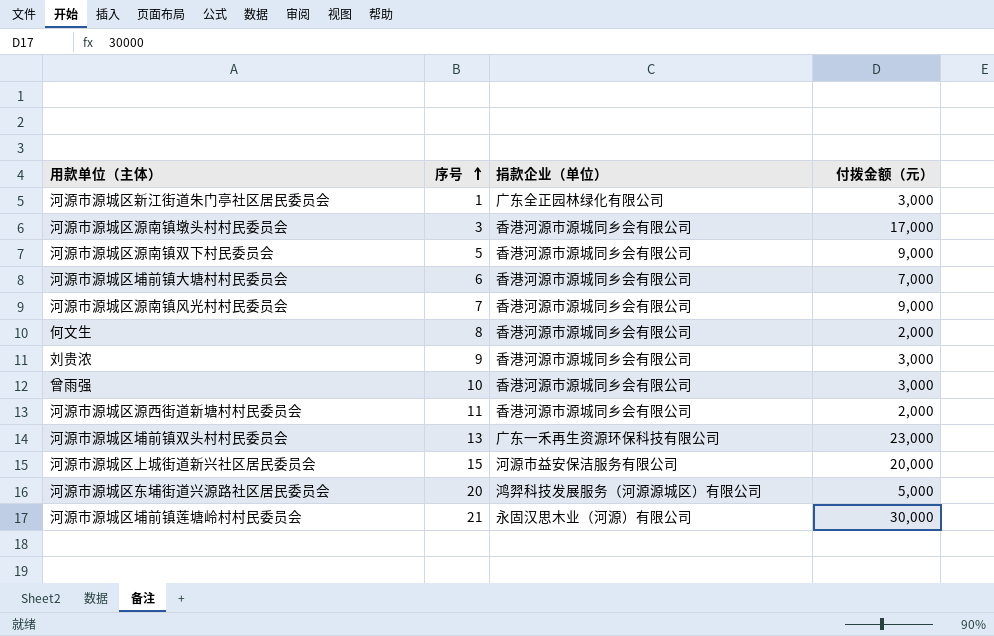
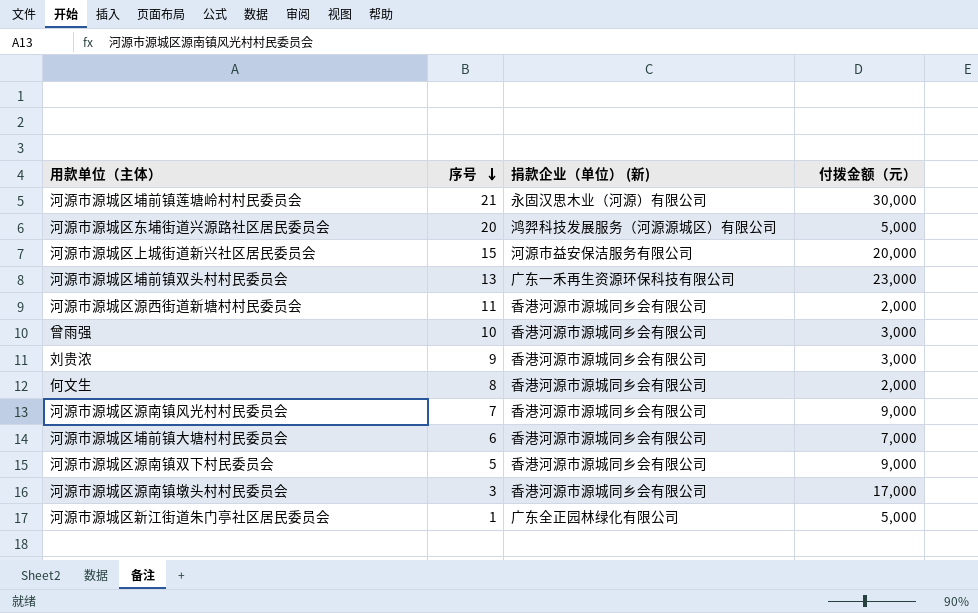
row order: 序号 ascending -> 序号 descending
column name: 捐款企业（单位） -> 捐款企业（单位） (新)
河源市源城区新江街道朱门亭社区居民委员会 | 付拨金额（元）: 3,000 -> 5,000

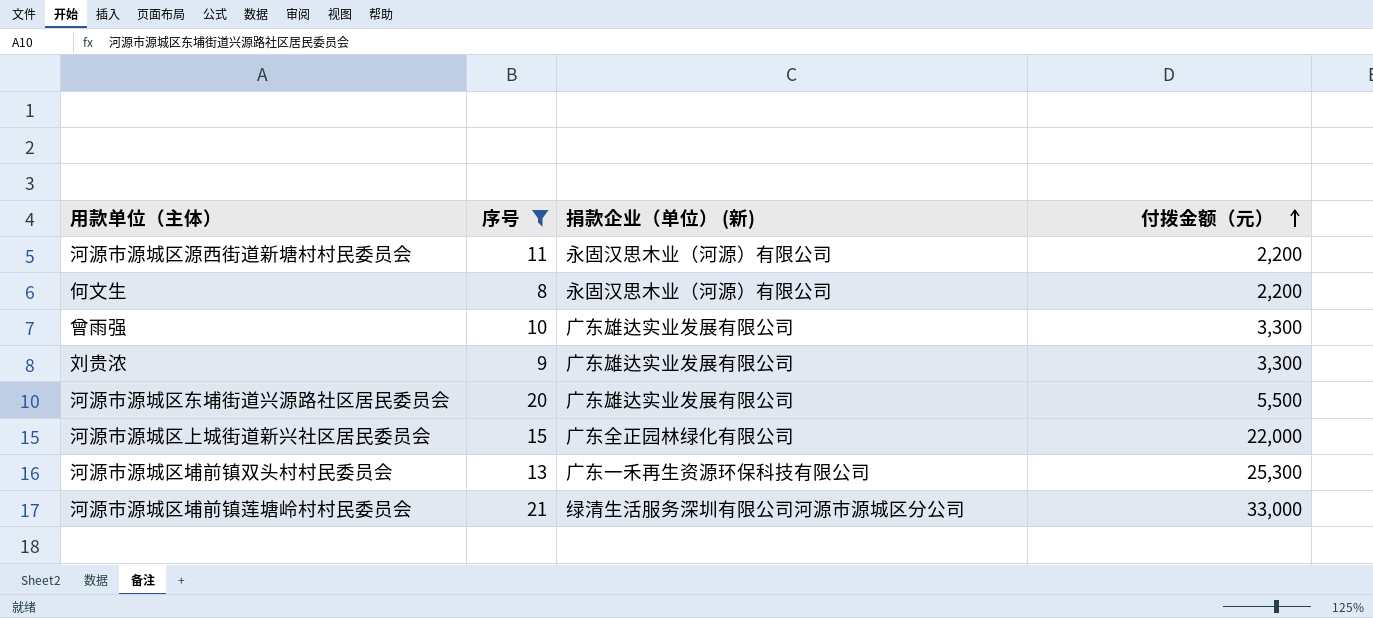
filter: none -> 序号 >= 8
row order: 序号 descending -> 付拨金额（元） ascending
河源市源城区源西街道新塘村村民委员会 | 捐款企业（单位） (新): 香港河源市源城同乡会有限公司 -> 永固汉思木业（河源）有限公司
河源市源城区源西街道新塘村村民委员会 | 付拨金额（元）: 2,000 -> 2,200
何文生 | 捐款企业（单位） (新): 香港河源市源城同乡会有限公司 -> 永固汉思木业（河源）有限公司
何文生 | 付拨金额（元）: 2,000 -> 2,200
曾雨强 | 捐款企业（单位） (新): 香港河源市源城同乡会有限公司 -> 广东雄达实业发展有限公司
曾雨强 | 付拨金额（元）: 3,000 -> 3,300
刘贵浓 | 捐款企业（单位） (新): 香港河源市源城同乡会有限公司 -> 广东雄达实业发展有限公司
刘贵浓 | 付拨金额（元）: 3,000 -> 3,300
河源市源城区东埔街道兴源路社区居民委员会 | 捐款企业（单位） (新): 鸿羿科技发展服务（河源源城区）有限公司 -> 广东雄达实业发展有限公司
河源市源城区东埔街道兴源路社区居民委员会 | 付拨金额（元）: 5,000 -> 5,500
河源市源城区上城街道新兴社区居民委员会 | 捐款企业（单位） (新): 河源市益安保洁服务有限公司 -> 广东全正园林绿化有限公司
河源市源城区上城街道新兴社区居民委员会 | 付拨金额（元）: 20,000 -> 22,000
河源市源城区埔前镇双头村村民委员会 | 付拨金额（元）: 23,000 -> 25,300
河源市源城区埔前镇莲塘岭村村民委员会 | 捐款企业（单位） (新): 永固汉思木业（河源）有限公司 -> 绿清生活服务深圳有限公司河源市源城区分公司
河源市源城区埔前镇莲塘岭村村民委员会 | 付拨金额（元）: 30,000 -> 33,000

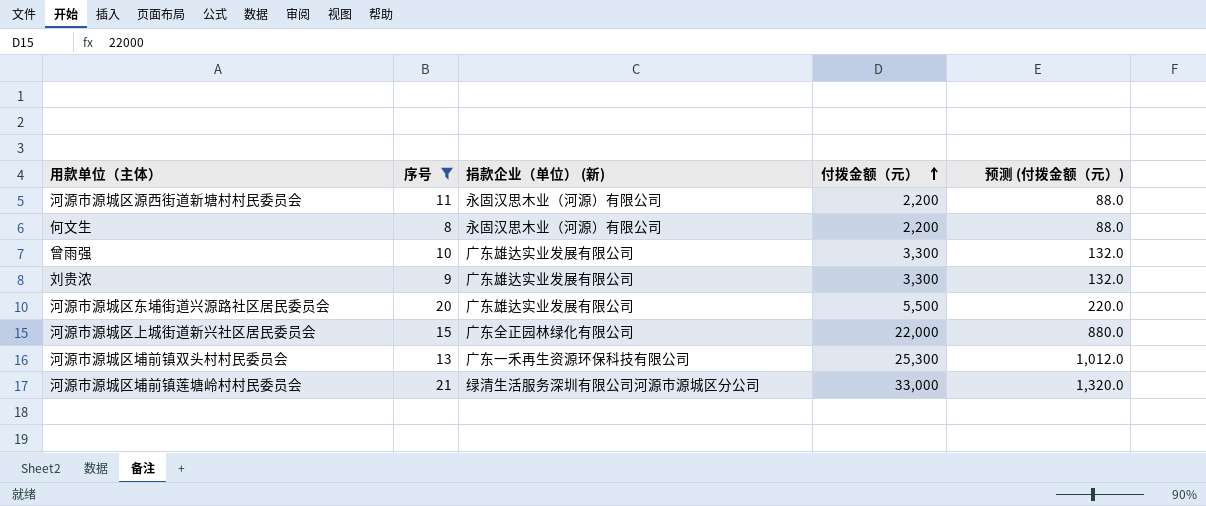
column 预测 (付拨金额（元）) | formula: none -> [付拨金额（元）] * 0.04

